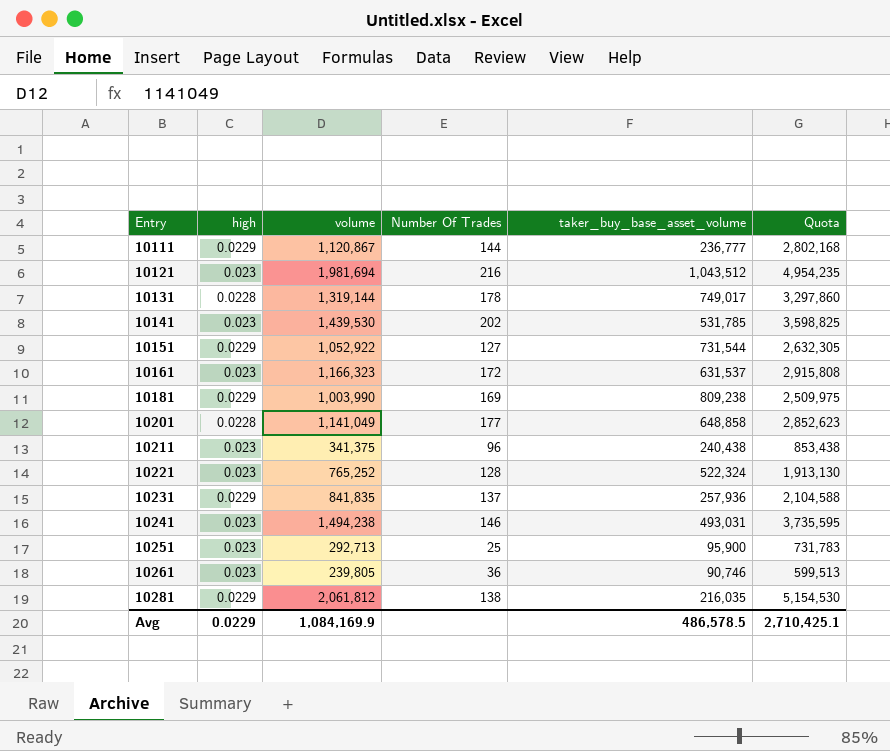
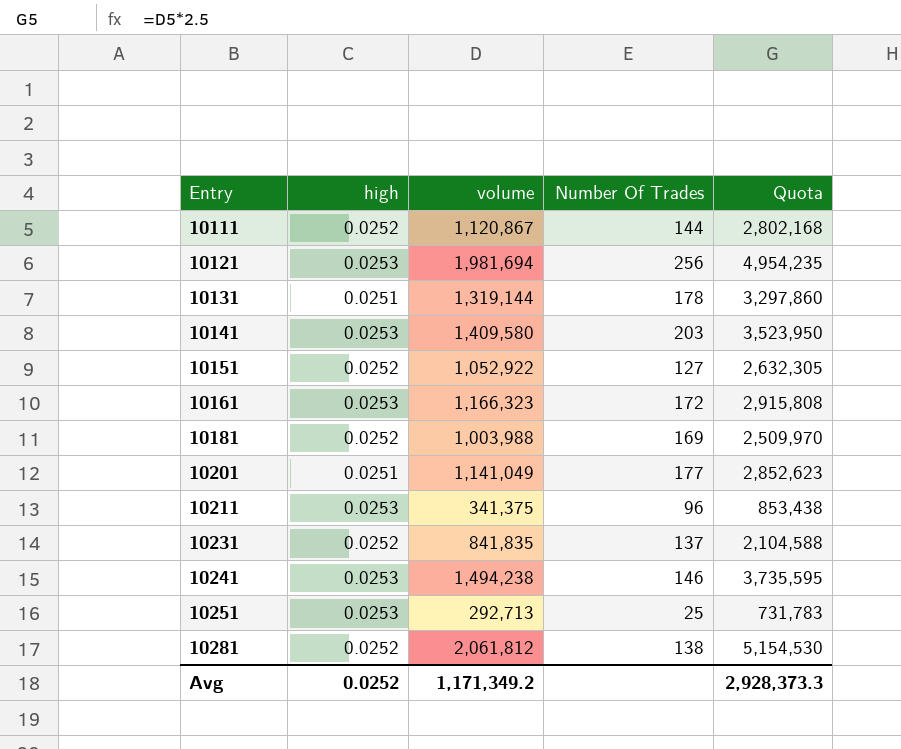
column taker_buy_base_asset_volume | position: 5 -> none
row 10221: 0.023 | 765,252 | 128 | 522,324 | 1,913,130 -> none
row 10261: 0.023 | 239,805 | 36 | 90,746 | 599,513 -> none
10111 | high: 0.0229 -> 0.0252
10121 | high: 0.023 -> 0.0253
10121 | Number Of Trades: 216 -> 256
10131 | high: 0.0228 -> 0.0251
10141 | high: 0.023 -> 0.0253
10141 | volume: 1,439,530 -> 1,409,580
10141 | Number Of Trades: 202 -> 203
10141 | Quota: 3,598,825 -> 3,523,950
10151 | high: 0.0229 -> 0.0252
10161 | high: 0.023 -> 0.0253
10181 | high: 0.0229 -> 0.0252
10181 | volume: 1,003,990 -> 1,003,988
10181 | Quota: 2,509,975 -> 2,509,970
10201 | high: 0.0228 -> 0.0251
10211 | high: 0.023 -> 0.0253
10231 | high: 0.0229 -> 0.0252
10241 | high: 0.023 -> 0.0253
10251 | high: 0.023 -> 0.0253
10281 | high: 0.0229 -> 0.0252
Avg | high: 0.0229 -> 0.0252
Avg | volume: 1,084,169.9 -> 1,171,349.2
Avg | Quota: 2,710,425.1 -> 2,928,373.3

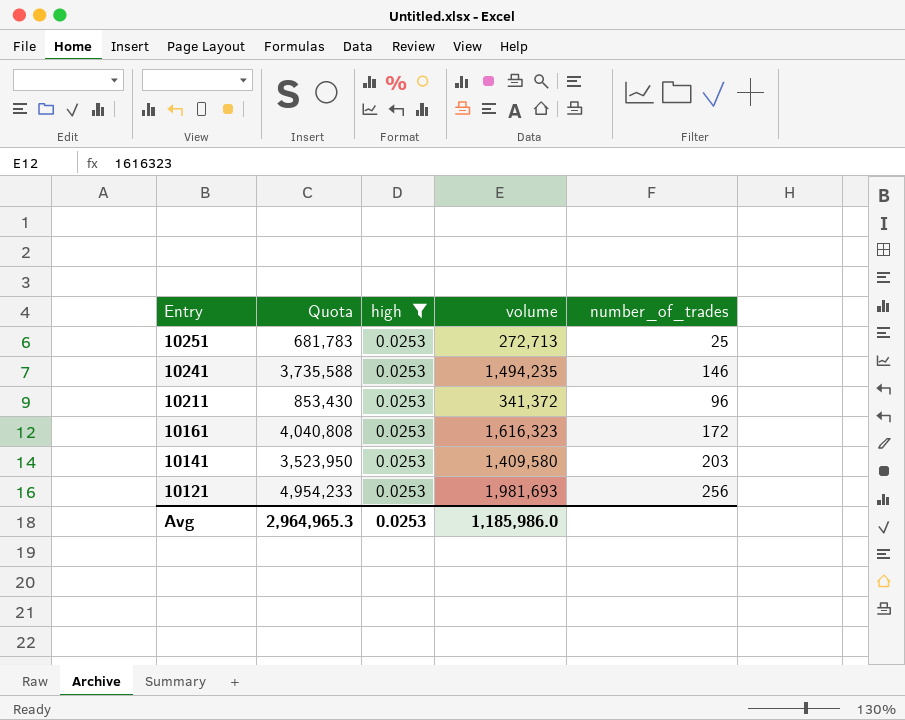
filter: none -> high = 0.0253
row order: Entry ascending -> Entry descending
column Quota | position: 5 -> 2
column name: Number Of Trades -> number_of_trades
10251 | Quota: 731,783 -> 681,783
10251 | volume: 292,713 -> 272,713
10241 | Quota: 3,735,595 -> 3,735,588
10241 | volume: 1,494,238 -> 1,494,235
10211 | Quota: 853,438 -> 853,430
10211 | volume: 341,375 -> 341,372
10161 | Quota: 2,915,808 -> 4,040,808
10161 | volume: 1,166,323 -> 1,616,323
10121 | Quota: 4,954,235 -> 4,954,233
10121 | volume: 1,981,694 -> 1,981,693
Avg | Quota: 2,928,373.3 -> 2,964,965.3
Avg | high: 0.0252 -> 0.0253
Avg | volume: 1,171,349.2 -> 1,185,986.0

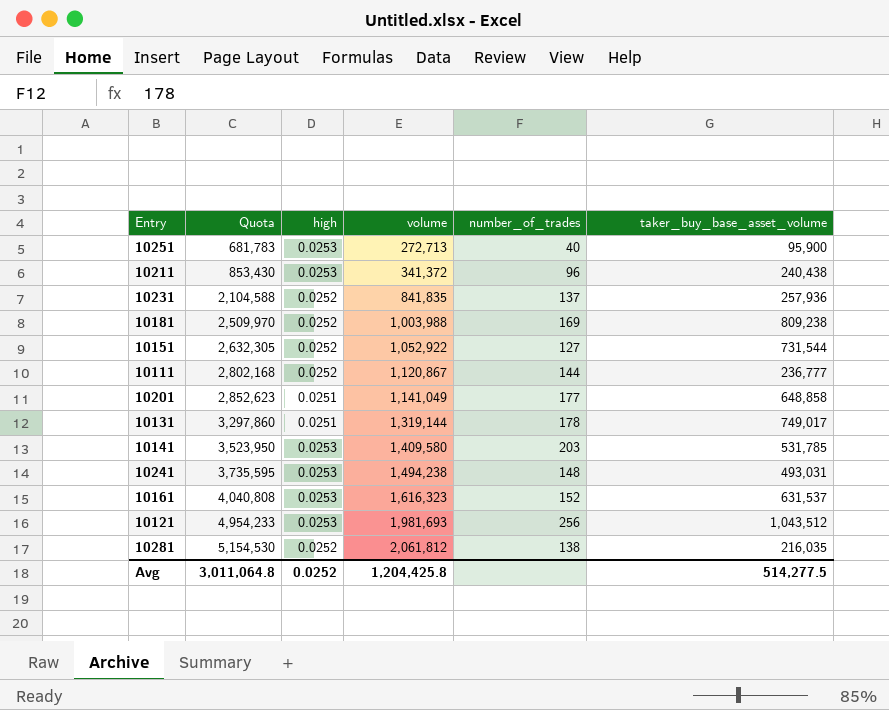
filter: high = 0.0253 -> none
row order: Entry descending -> Quota ascending
column taker_buy_base_asset_volume | position: none -> 6
10251 | number_of_trades: 25 -> 40
10241 | Quota: 3,735,588 -> 3,735,595
10241 | volume: 1,494,235 -> 1,494,238
10241 | number_of_trades: 146 -> 148
10161 | number_of_trades: 172 -> 152
Avg | Quota: 2,964,965.3 -> 3,011,064.8
Avg | high: 0.0253 -> 0.0252
Avg | volume: 1,185,986.0 -> 1,204,425.8

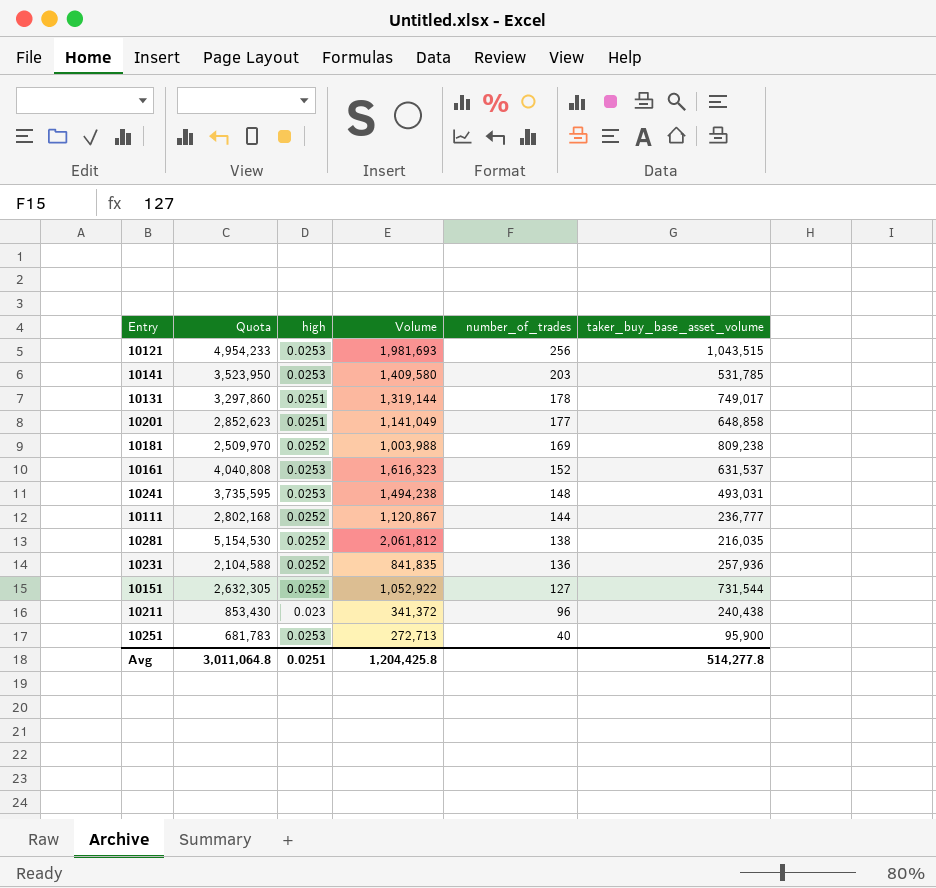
row order: Quota ascending -> number_of_trades descending
column name: volume -> Volume
10121 | taker_buy_base_asset_volume: 1,043,512 -> 1,043,515
10231 | number_of_trades: 137 -> 136
10211 | high: 0.0253 -> 0.023
Avg | high: 0.0252 -> 0.0251
Avg | taker_buy_base_asset_volume: 514,277.5 -> 514,277.8

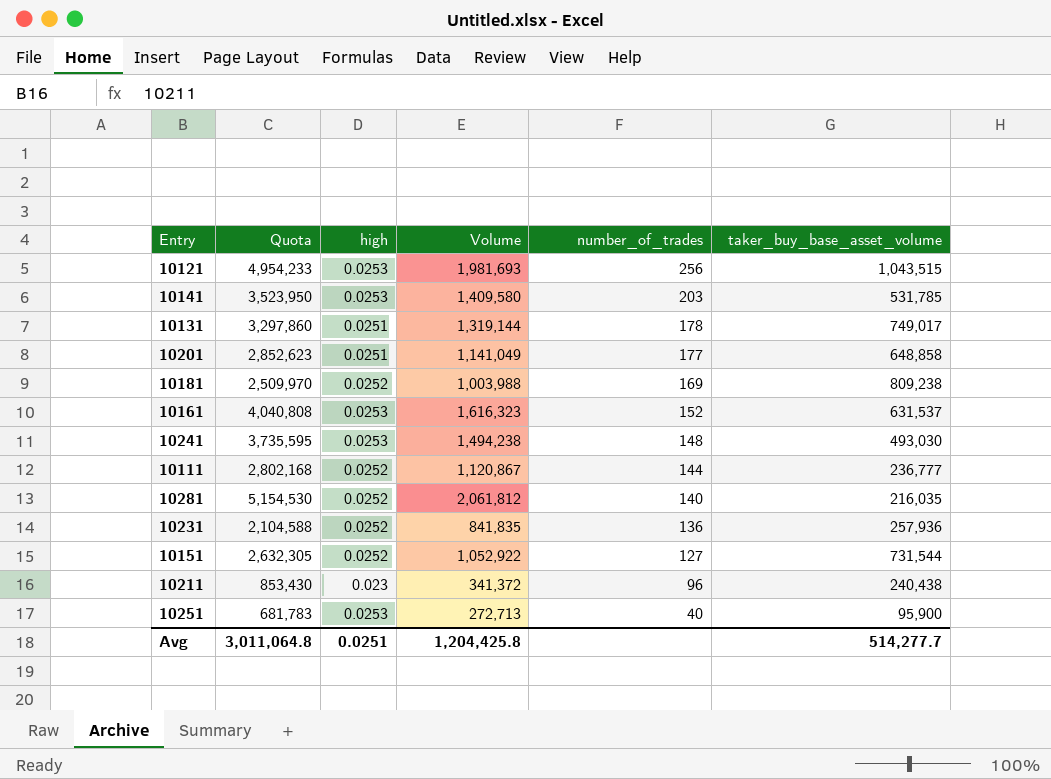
10241 | taker_buy_base_asset_volume: 493,031 -> 493,030
10281 | number_of_trades: 138 -> 140
Avg | taker_buy_base_asset_volume: 514,277.8 -> 514,277.7

